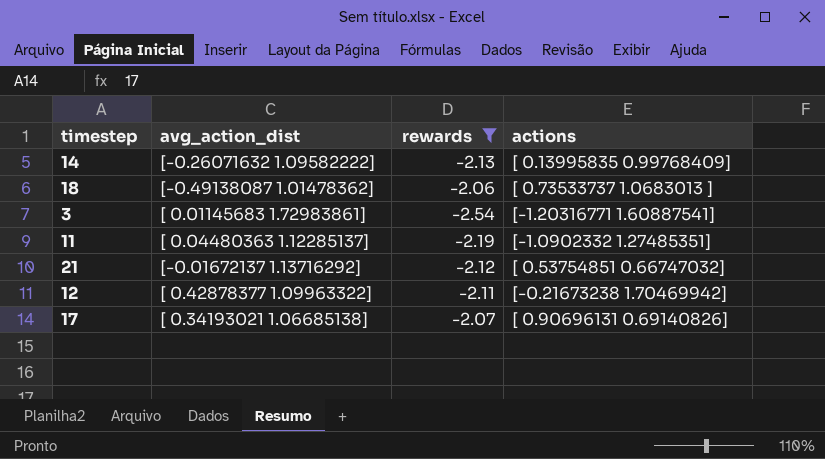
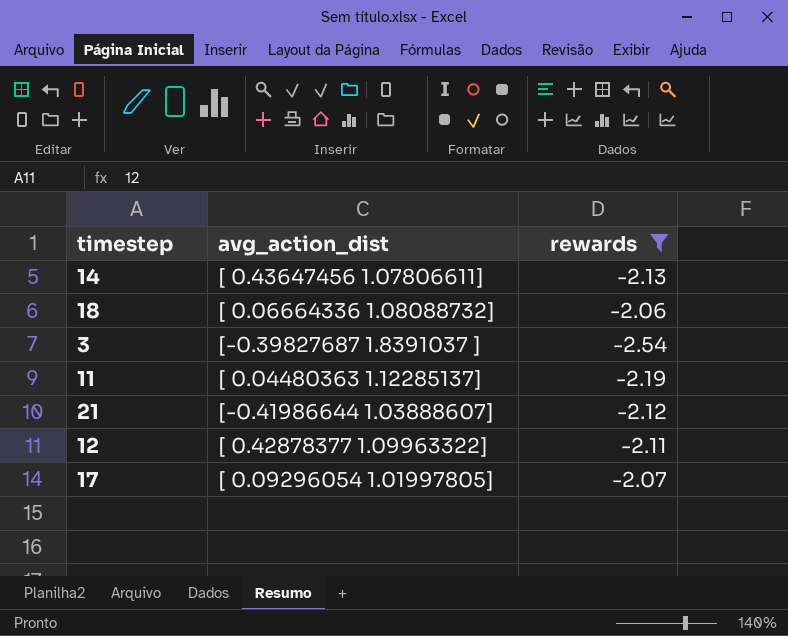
column actions | position: 4 -> none
14 | avg_action_dist: [-0.26071632 1.09582222] -> [ 0.43647456 1.07806611]
18 | avg_action_dist: [-0.49138087 1.01478362] -> [ 0.06664336 1.08088732]
3 | avg_action_dist: [ 0.01145683 1.72983861] -> [-0.39827687 1.8391037 ]
21 | avg_action_dist: [-0.01672137 1.13716292] -> [-0.41986644 1.03888607]
17 | avg_action_dist: [ 0.34193021 1.06685138] -> [ 0.09296054 1.01997805]

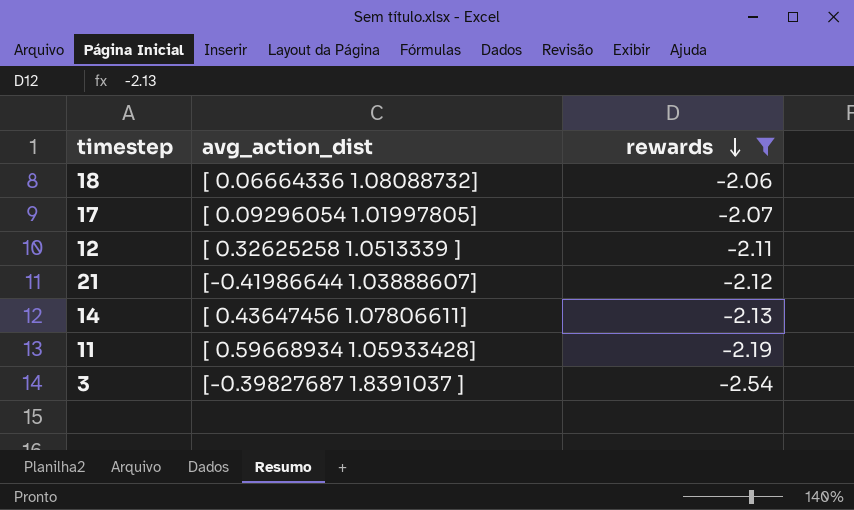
row order: none -> rewards descending
12 | avg_action_dist: [ 0.42878377 1.09963322] -> [ 0.32625258 1.0513339 ]
11 | avg_action_dist: [ 0.04480363 1.12285137] -> [ 0.59668934 1.05933428]

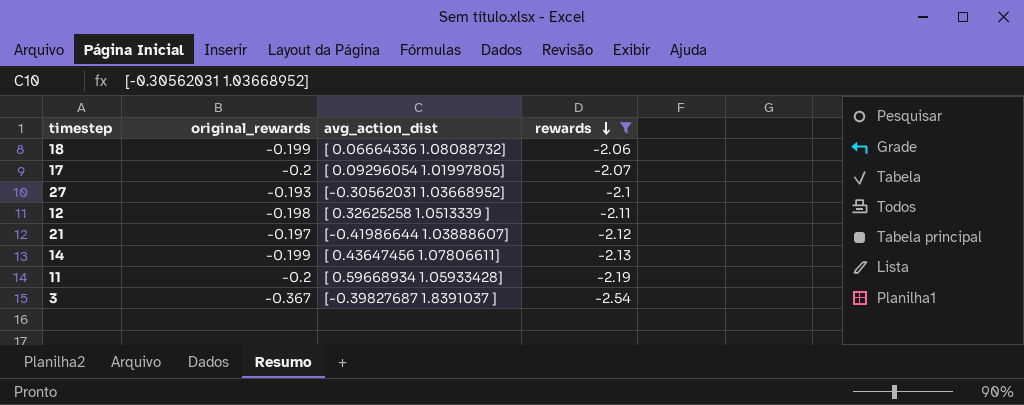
column original_rewards | position: none -> 2
row 27: none -> -0.193 | [-0.30562031 1.03668952] | -2.1

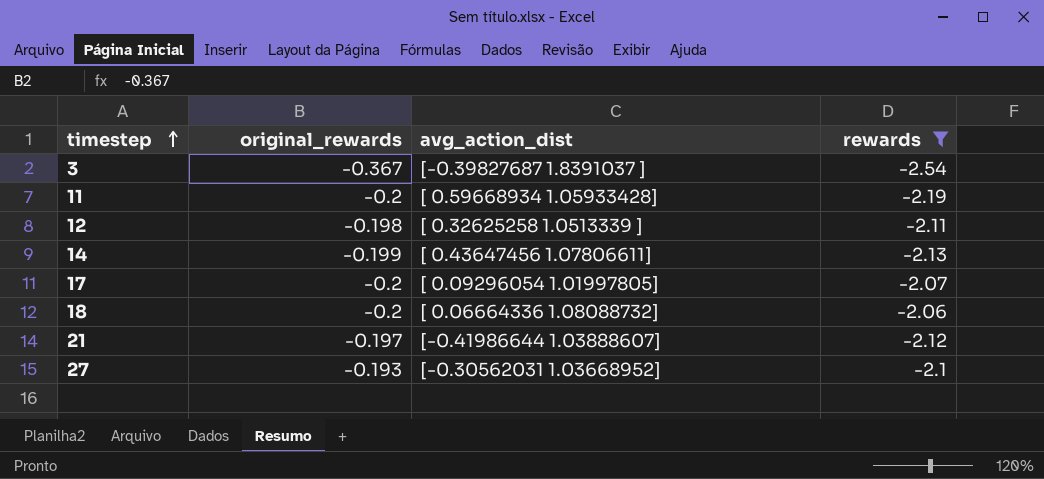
row order: rewards descending -> timestep ascending
18 | original_rewards: -0.199 -> -0.2

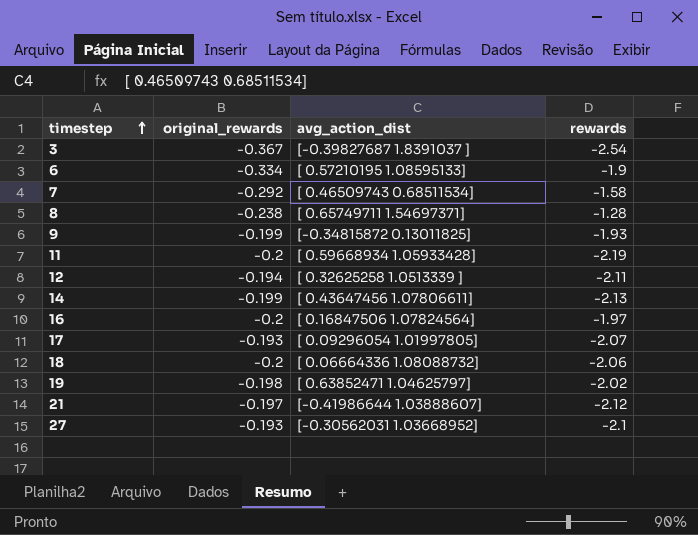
filter: rewards <= -2.06 -> none
12 | original_rewards: -0.198 -> -0.194
17 | original_rewards: -0.2 -> -0.193

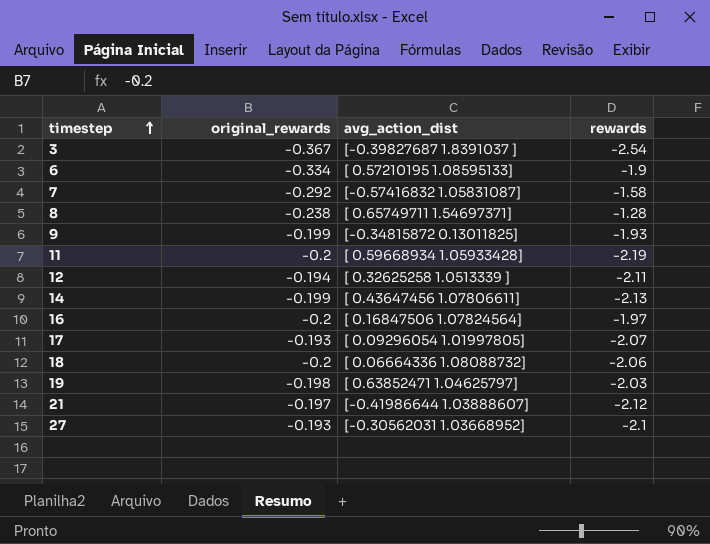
7 | avg_action_dist: [ 0.46509743 0.68511534] -> [-0.57416832 1.05831087]
19 | rewards: -2.02 -> -2.03

